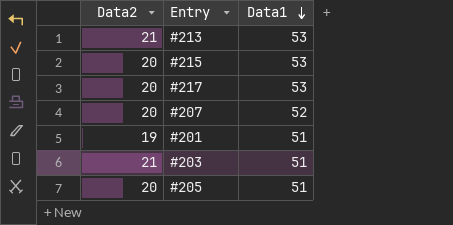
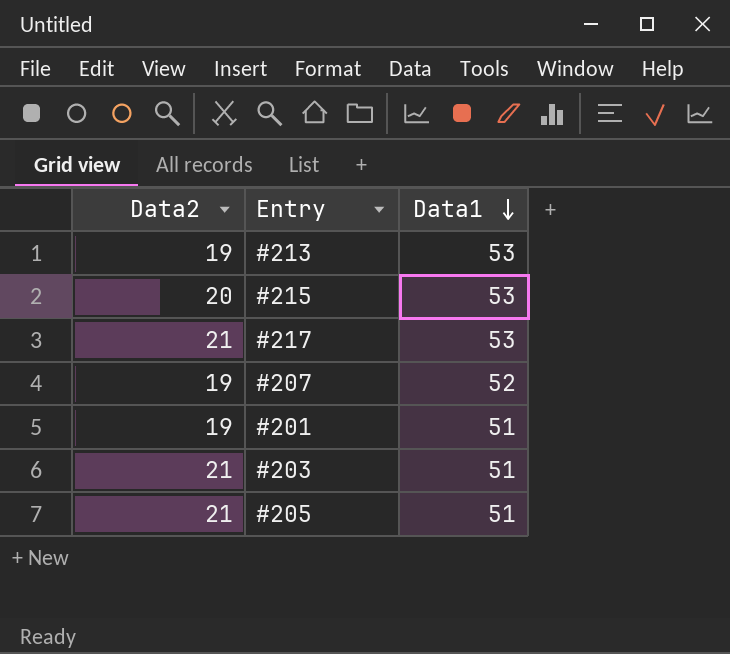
#213 | Data2: 21 -> 19
#217 | Data2: 20 -> 21
#207 | Data2: 20 -> 19
#205 | Data2: 20 -> 21

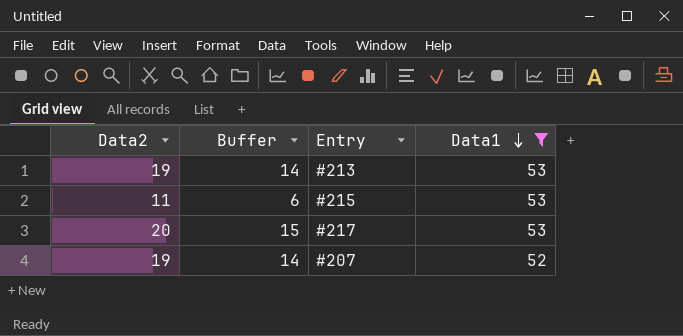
filter: none -> Data1 != 51
column Buffer | formula: none -> [Data2] - 5
#215 | Data2: 20 -> 11
#217 | Data2: 21 -> 20

